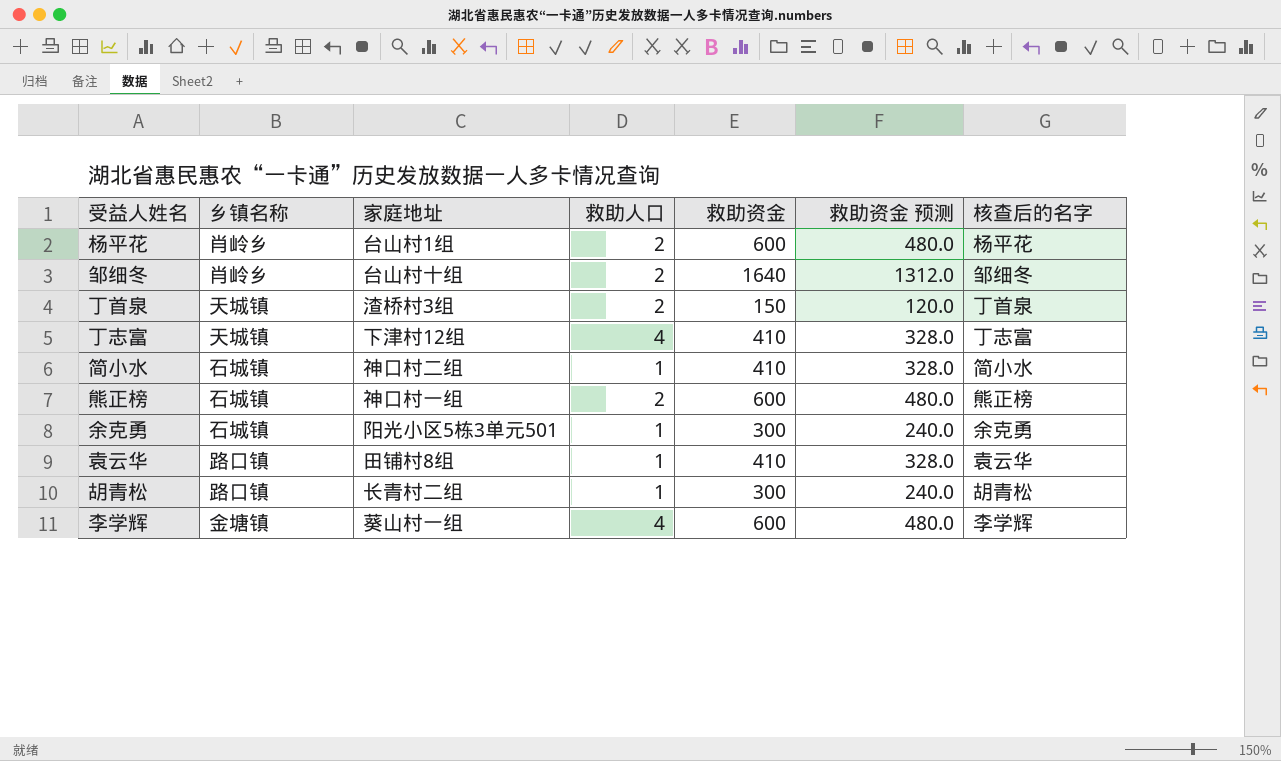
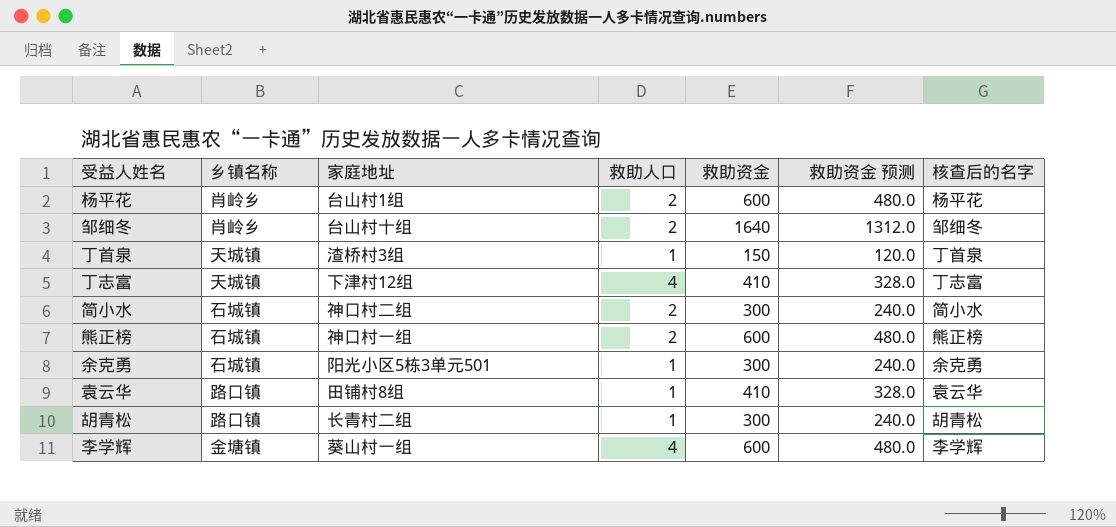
丁首泉 | 救助人口: 2 -> 1
简小水 | 救助人口: 1 -> 2
简小水 | 救助资金: 410 -> 300
简小水 | 救助资金 预测: 328.0 -> 240.0

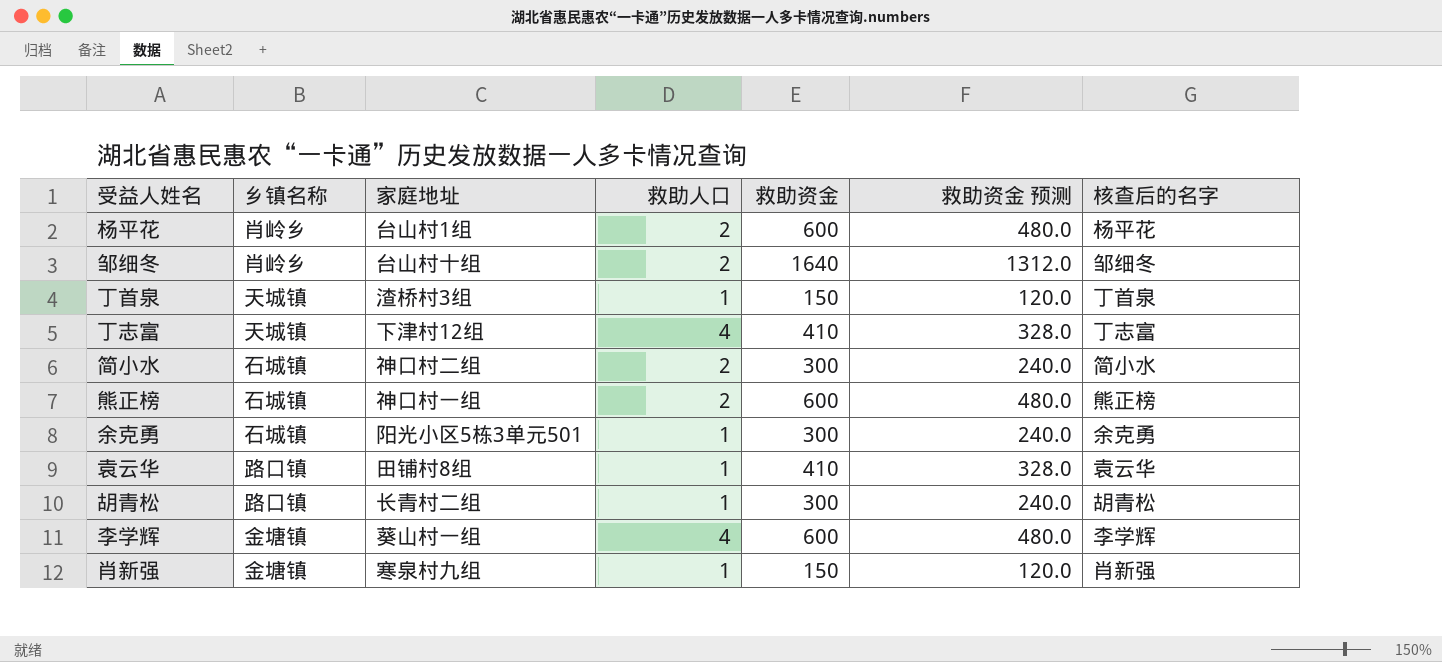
row 肖新强: none -> 金塘镇 | 寒泉村九组 | 1 | 150 | 120.0 | 肖新强

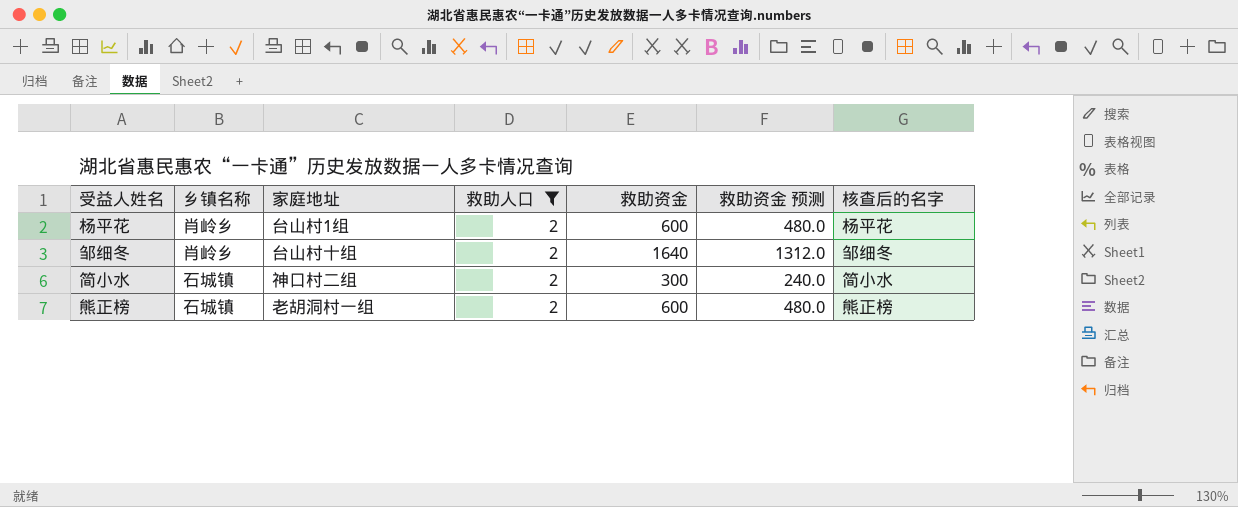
filter: none -> 救助人口 = 2
熊正榜 | 家庭地址: 神口村一组 -> 老胡洞村一组

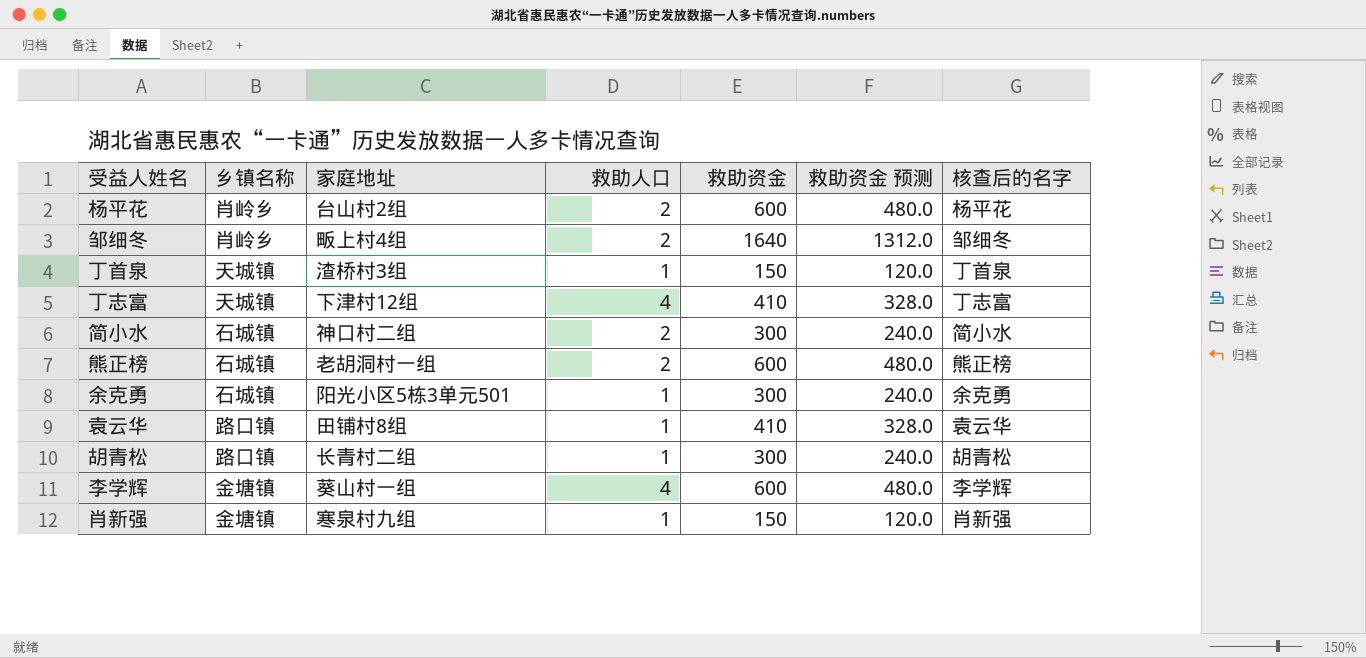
filter: 救助人口 = 2 -> none
杨平花 | 家庭地址: 台山村1组 -> 台山村2组
邹细冬 | 家庭地址: 台山村十组 -> 畈上村4组

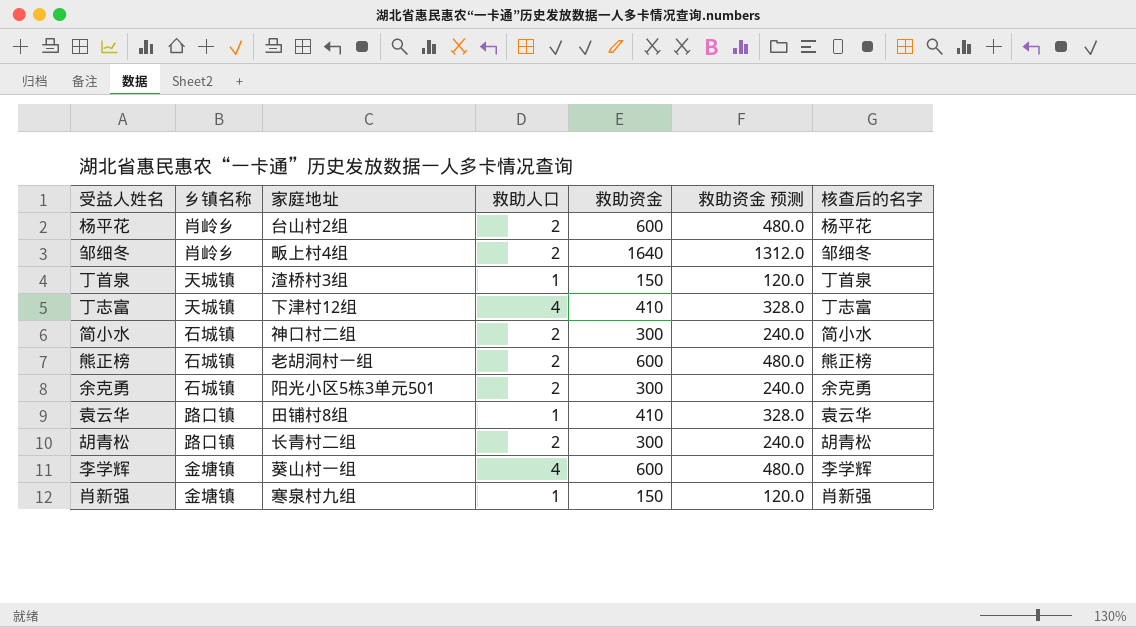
余克勇 | 救助人口: 1 -> 2
胡青松 | 救助人口: 1 -> 2

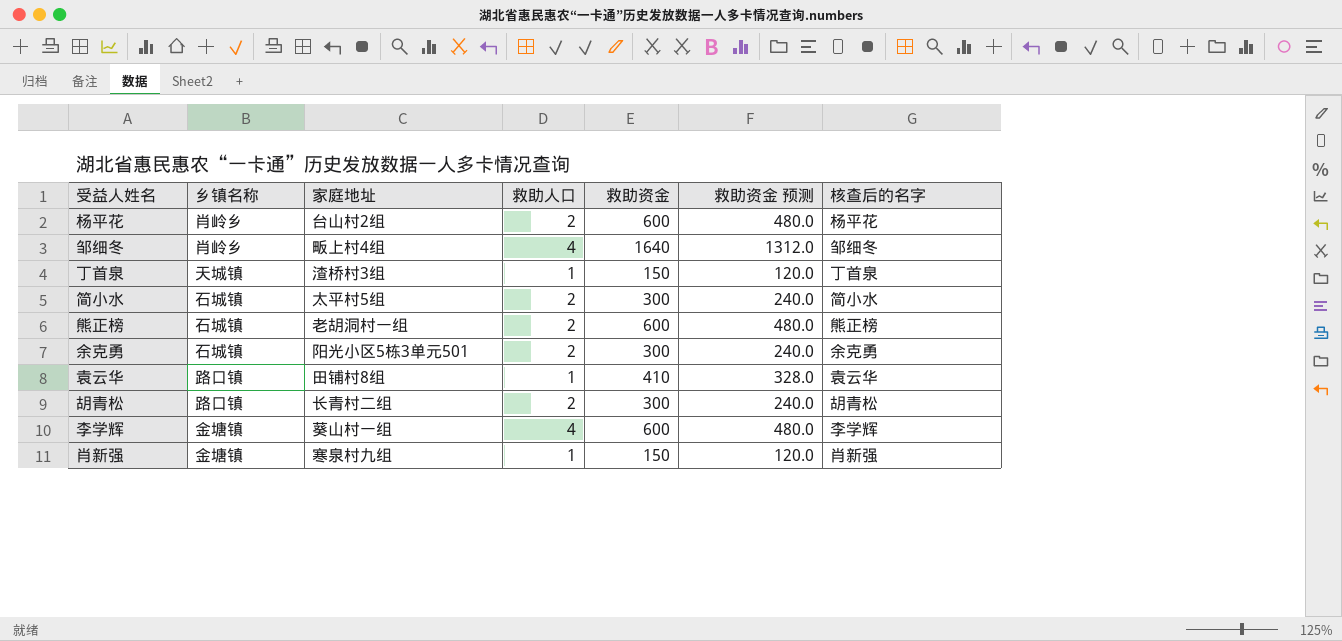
row 丁志富: 天城镇 | 下津村12组 | 4 | 410 | 328.0 | 丁志富 -> none
邹细冬 | 救助人口: 2 -> 4
简小水 | 家庭地址: 神口村二组 -> 太平村5组

